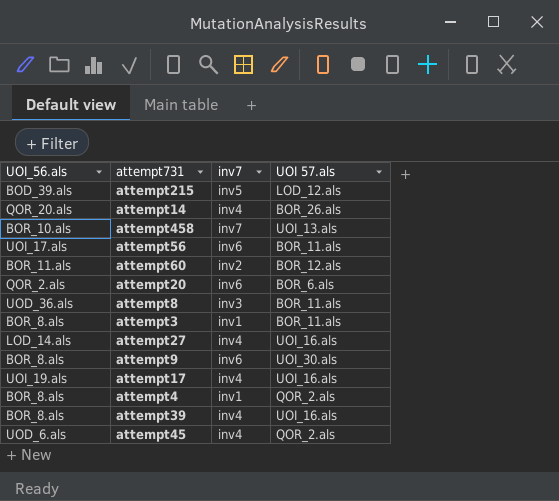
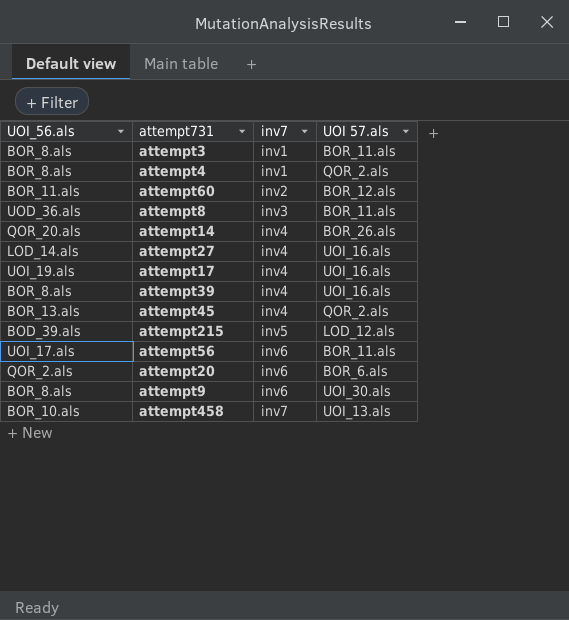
row order: none -> inv7 ascending
attempt45 | UOI_56.als: UOD_6.als -> BOR_13.als

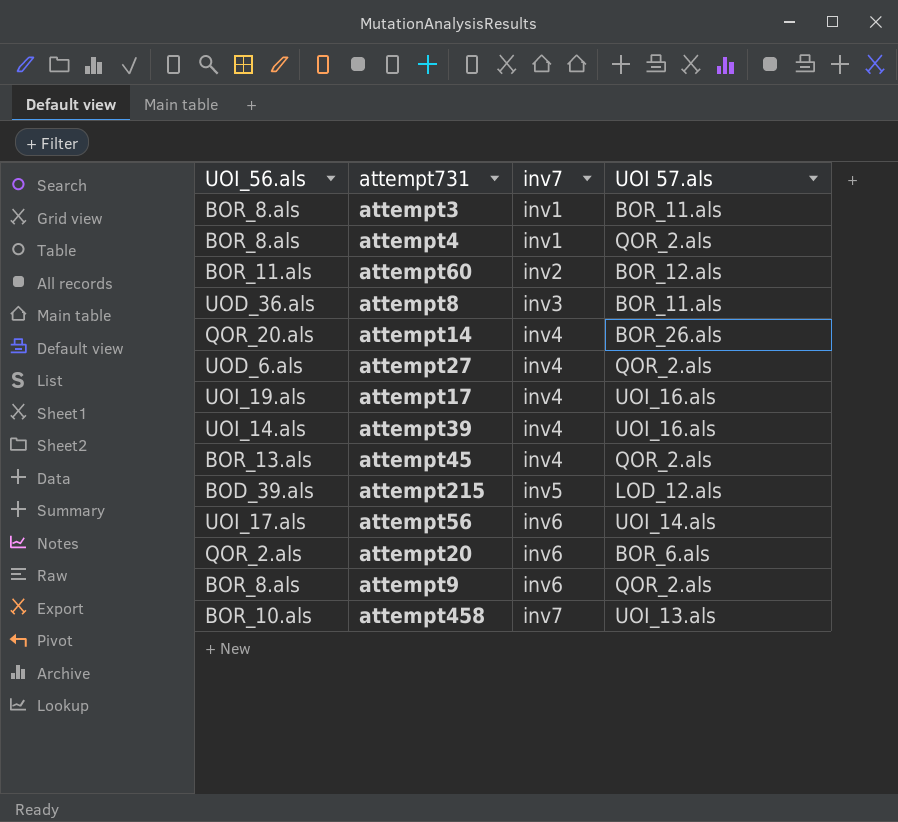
attempt27 | UOI_56.als: LOD_14.als -> UOD_6.als
attempt27 | UOI 57.als: UOI_16.als -> QOR_2.als
attempt39 | UOI_56.als: BOR_8.als -> UOI_14.als
attempt56 | UOI 57.als: BOR_11.als -> UOI_14.als
attempt9 | UOI 57.als: UOI_30.als -> QOR_2.als

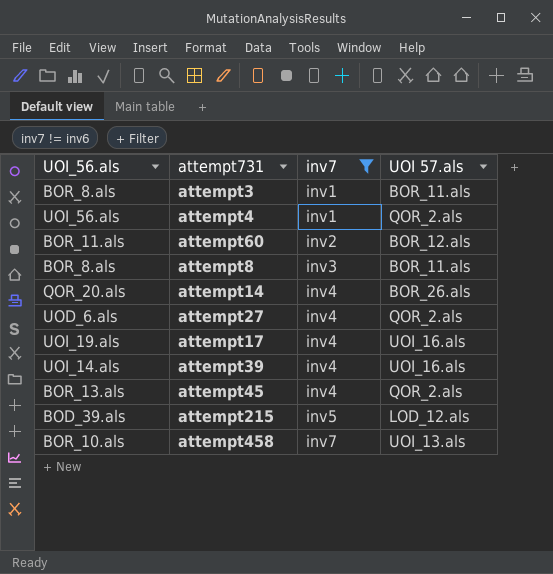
filter: none -> inv7 != inv6
attempt4 | UOI_56.als: BOR_8.als -> UOI_56.als
attempt8 | UOI_56.als: UOD_36.als -> BOR_8.als

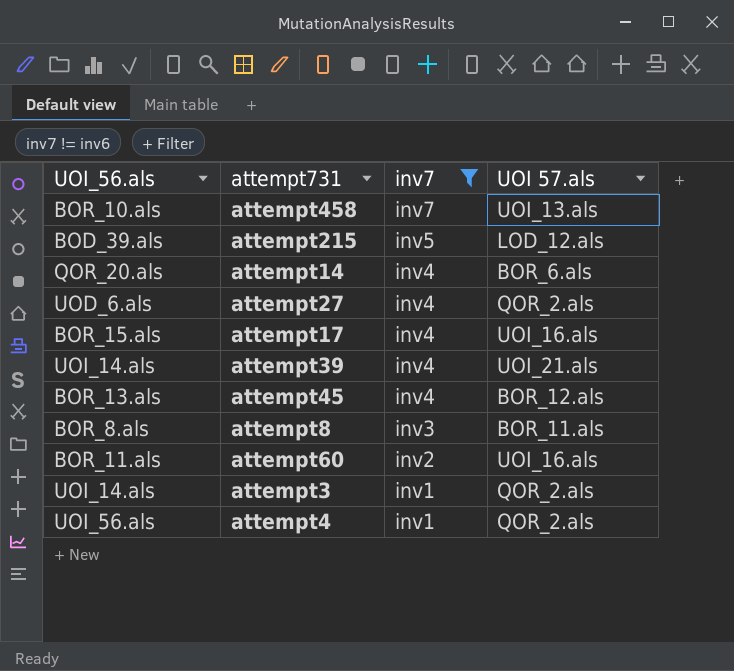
row order: inv7 ascending -> inv7 descending
attempt14 | UOI 57.als: BOR_26.als -> BOR_6.als
attempt17 | UOI_56.als: UOI_19.als -> BOR_15.als
attempt39 | UOI 57.als: UOI_16.als -> UOI_21.als
attempt45 | UOI 57.als: QOR_2.als -> BOR_12.als
attempt60 | UOI 57.als: BOR_12.als -> UOI_16.als
attempt3 | UOI_56.als: BOR_8.als -> UOI_14.als
attempt3 | UOI 57.als: BOR_11.als -> QOR_2.als

